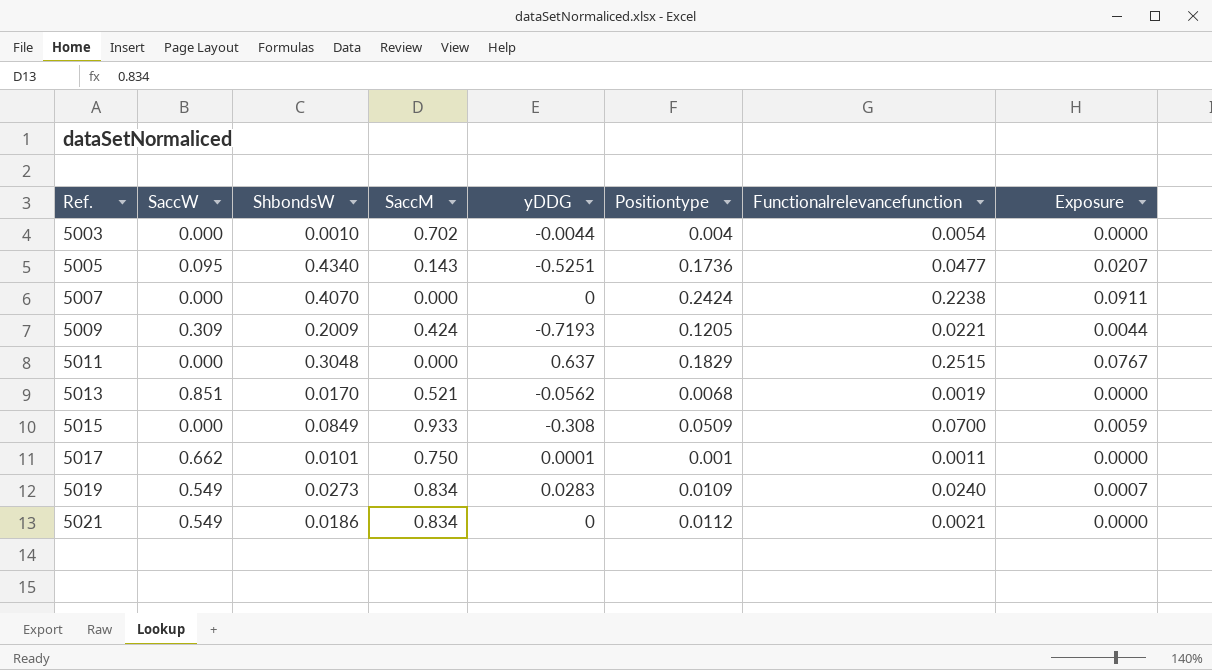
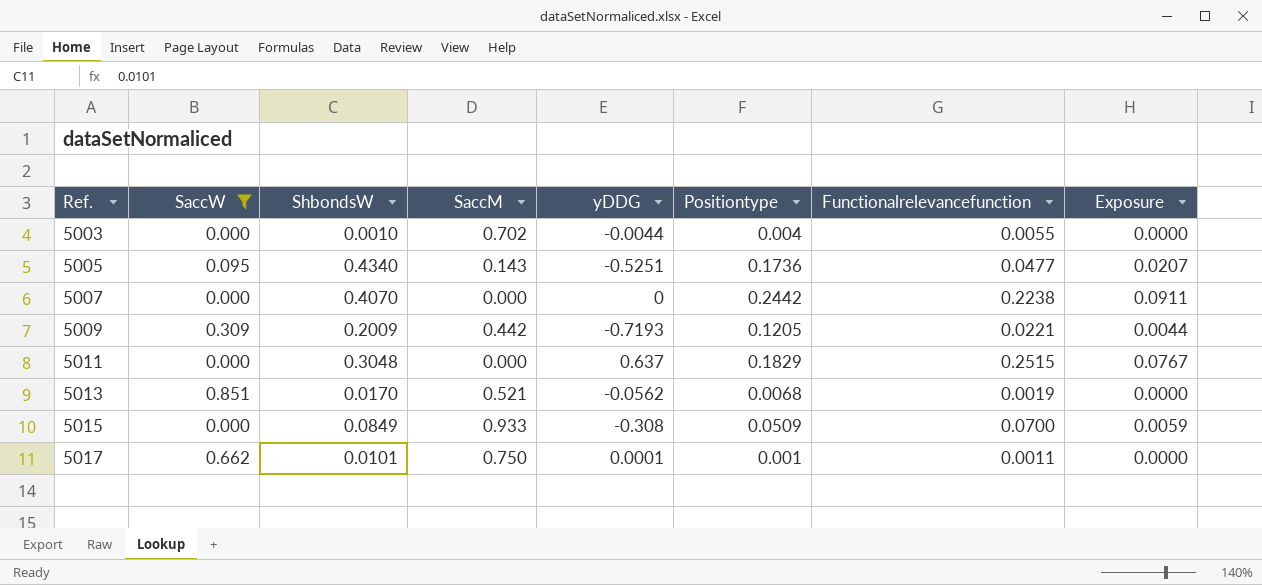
filter: none -> SaccW != 0.549
5003 | Functionalrelevancefunction: 0.0054 -> 0.0055
5007 | Positiontype: 0.2424 -> 0.2442
5009 | SaccM: 0.424 -> 0.442

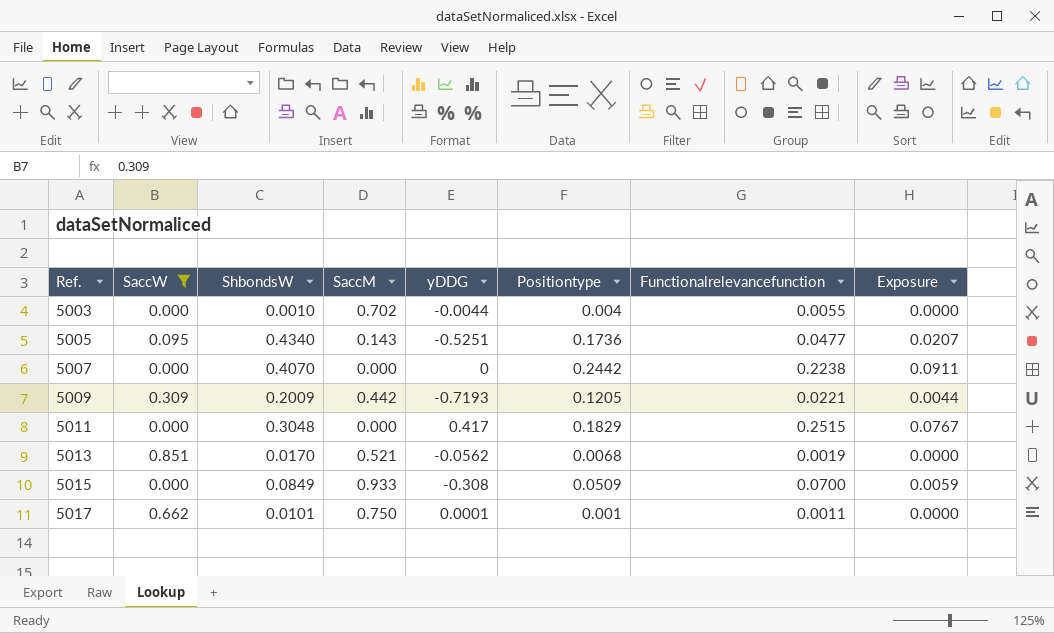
5011 | yDDG: 0.637 -> 0.417

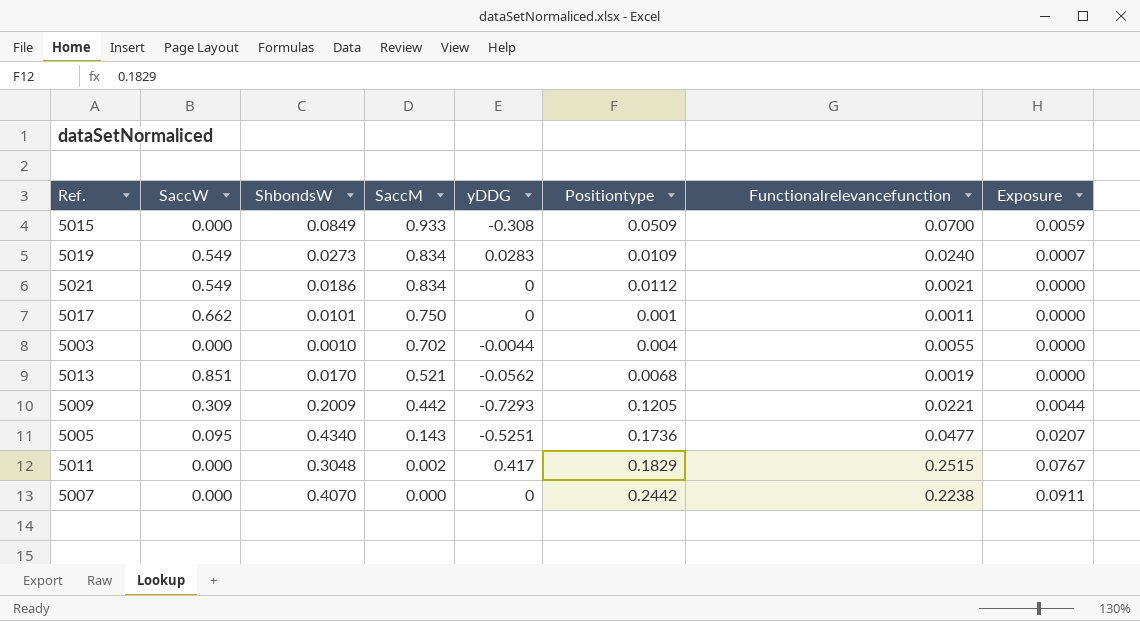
filter: SaccW != 0.549 -> none
row order: Ref. ascending -> SaccM descending
5017 | yDDG: 0.0001 -> 0
5009 | yDDG: -0.7193 -> -0.7293
5011 | SaccM: 0.000 -> 0.002

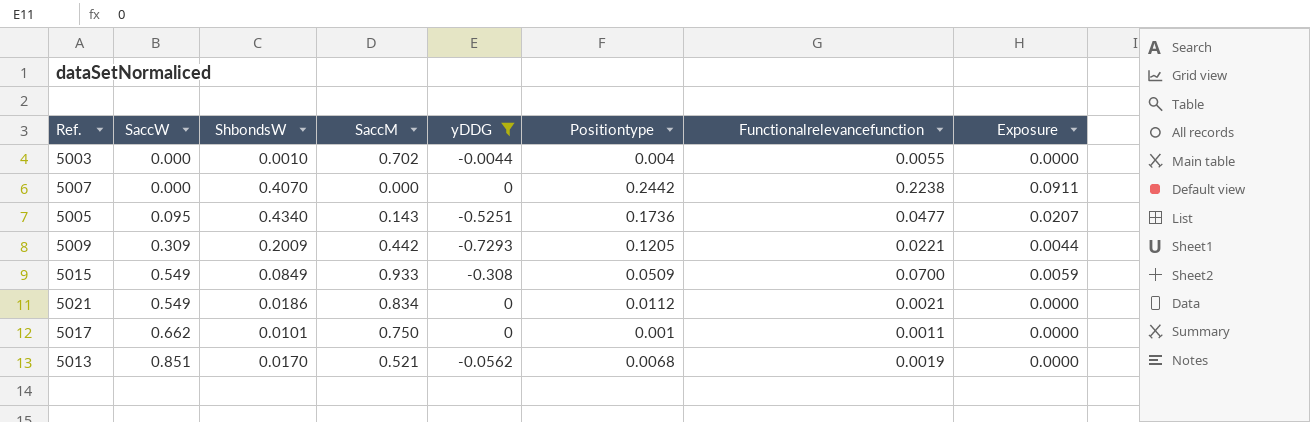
filter: none -> yDDG <= 0
row order: SaccM descending -> SaccW ascending
5015 | SaccW: 0.000 -> 0.549

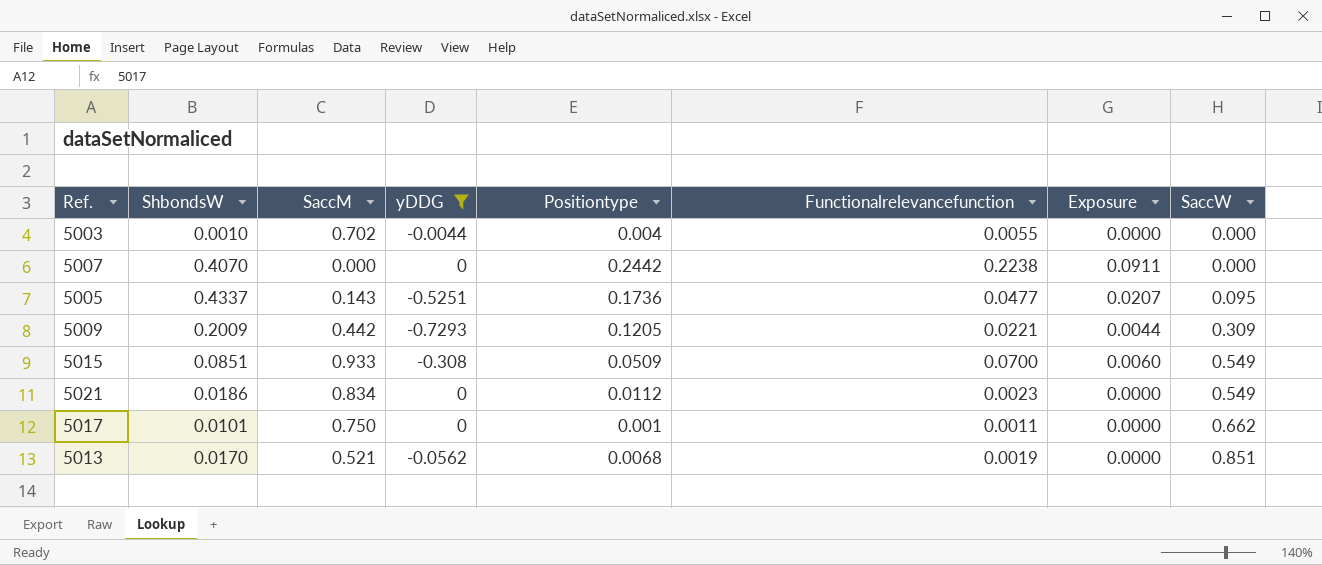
column SaccW | position: 2 -> 8
5005 | ShbondsW: 0.4340 -> 0.4337
5015 | ShbondsW: 0.0849 -> 0.0851
5015 | Exposure: 0.0059 -> 0.0060
5021 | Functionalrelevancefunction: 0.0021 -> 0.0023

